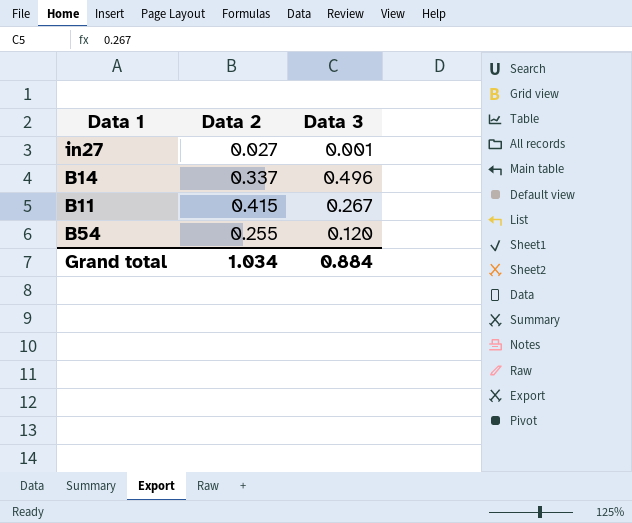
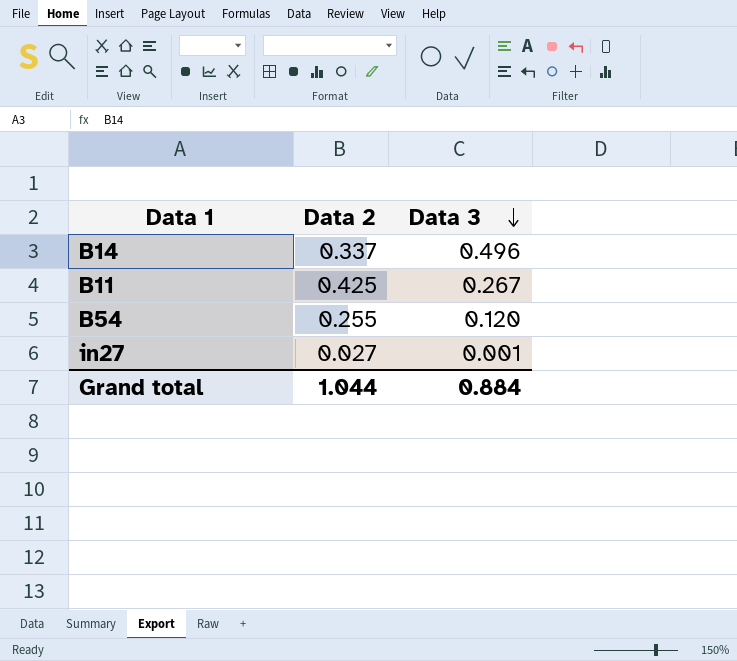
row order: none -> Data 3 descending
B11 | Data 2: 0.415 -> 0.425
Grand total | Data 2: 1.034 -> 1.044

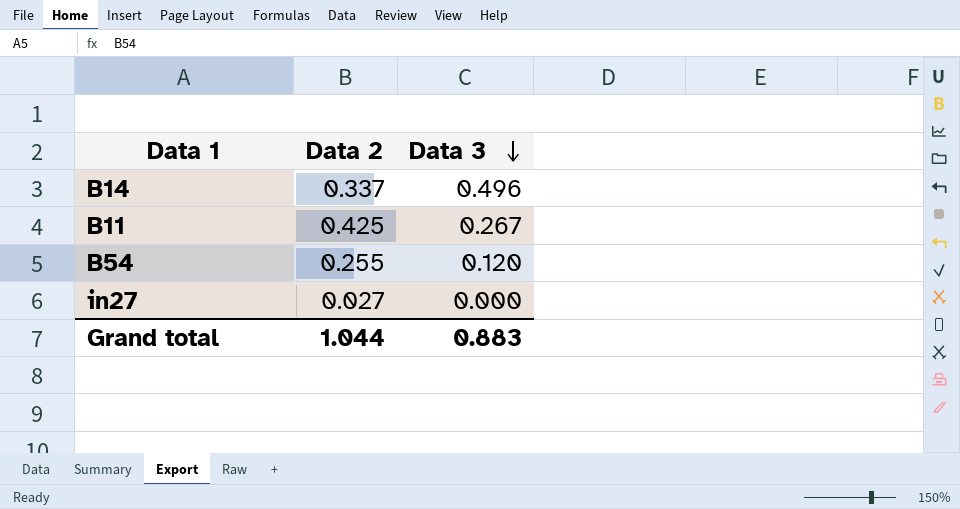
in27 | Data 3: 0.001 -> 0.000
Grand total | Data 3: 0.884 -> 0.883

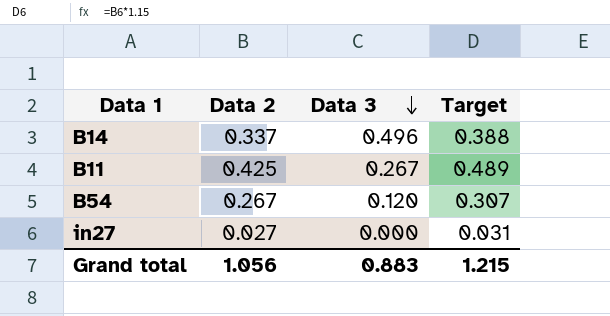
column Target | formula: none -> [Data 2] * 1.15
B54 | Data 2: 0.255 -> 0.267
Grand total | Data 2: 1.044 -> 1.056

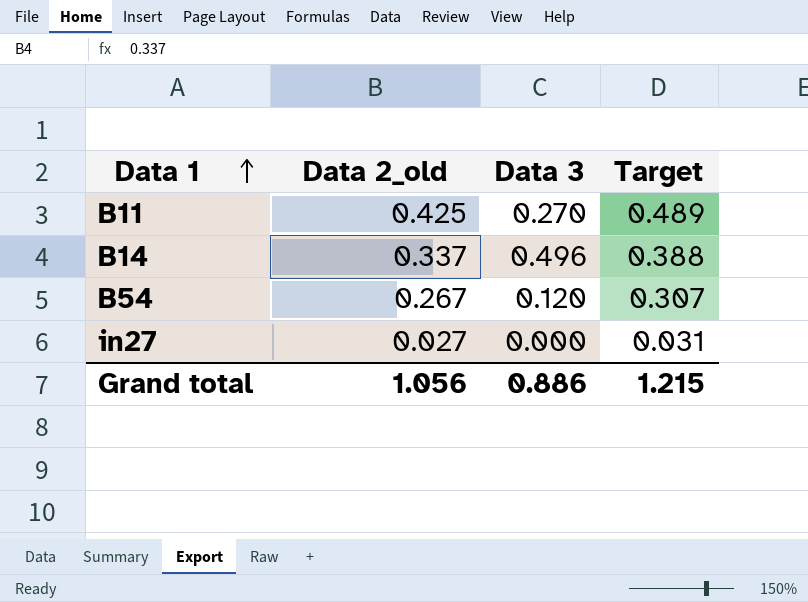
row order: Data 3 descending -> Data 1 ascending
column name: Data 2 -> Data 2_old
B11 | Data 3: 0.267 -> 0.270
Grand total | Data 3: 0.883 -> 0.886

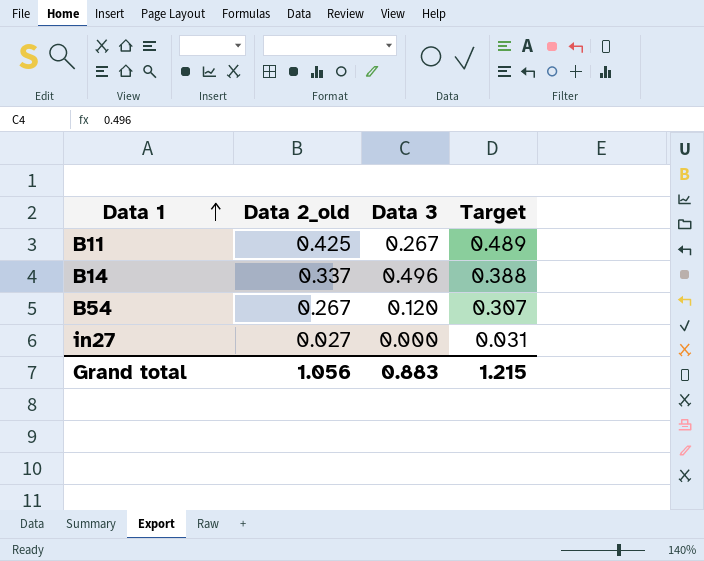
B11 | Data 3: 0.270 -> 0.267
Grand total | Data 3: 0.886 -> 0.883

